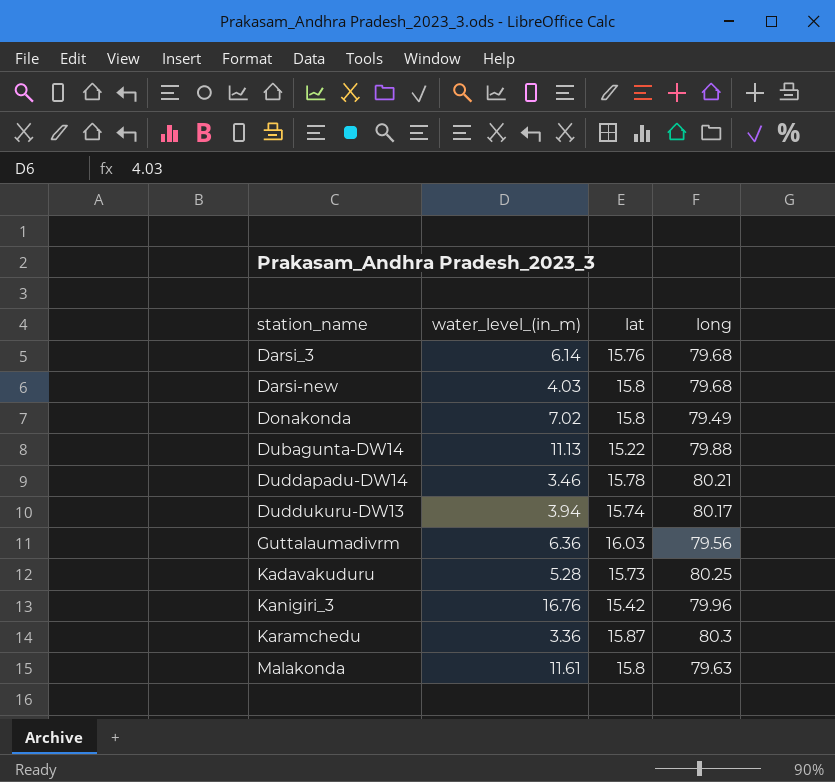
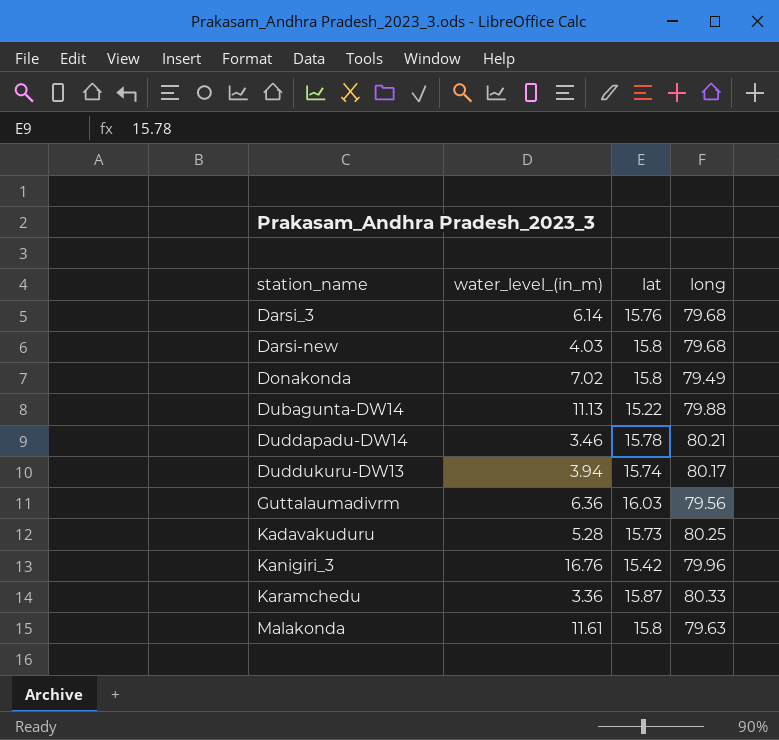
Karamchedu | long: 80.3 -> 80.33

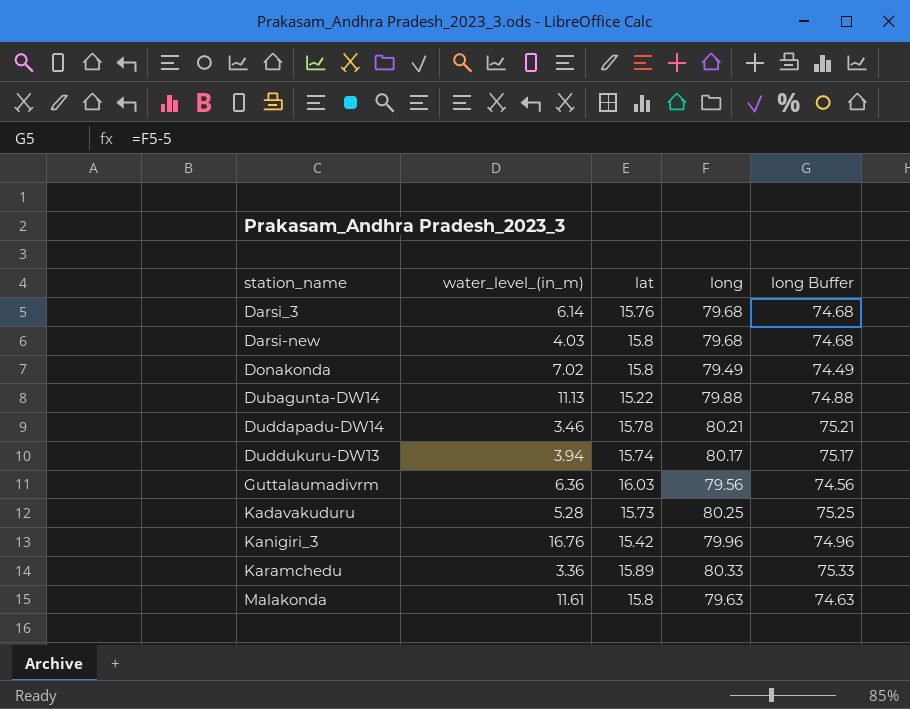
column long Buffer | formula: none -> [long] - 5
Karamchedu | lat: 15.87 -> 15.89

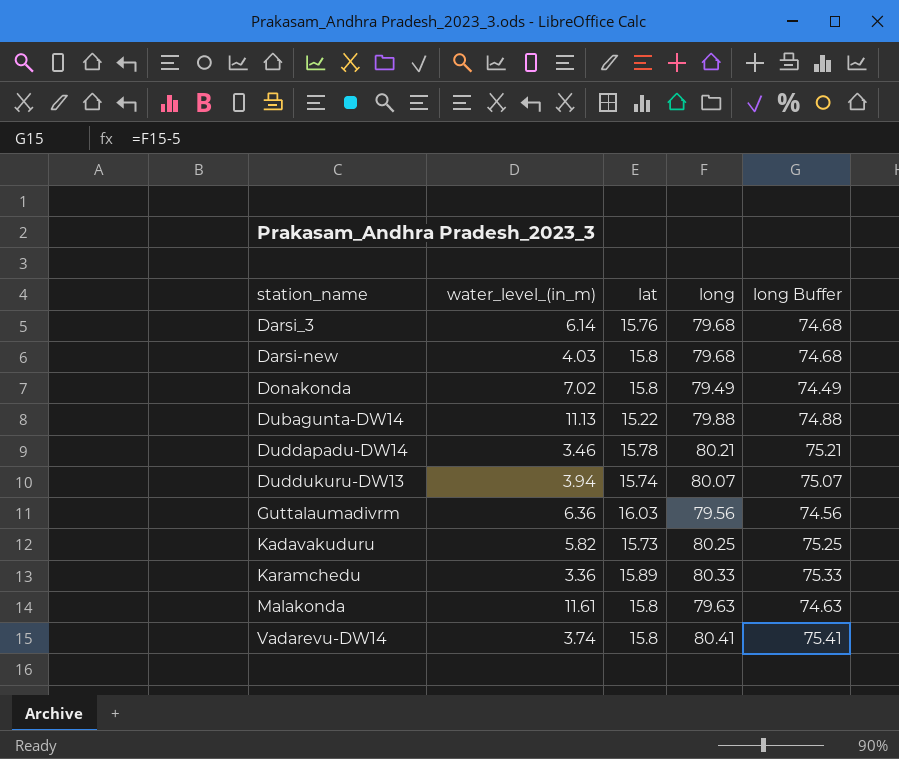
row Kanigiri_3: 16.76 | 15.42 | 79.96 | 74.96 -> none
Duddukuru-DW13 | long: 80.17 -> 80.07
Duddukuru-DW13 | long Buffer: 75.17 -> 75.07
Kadavakuduru | water_level_(in_m): 5.28 -> 5.82
row Vadarevu-DW14: none -> 3.74 | 15.8 | 80.41 | 75.41

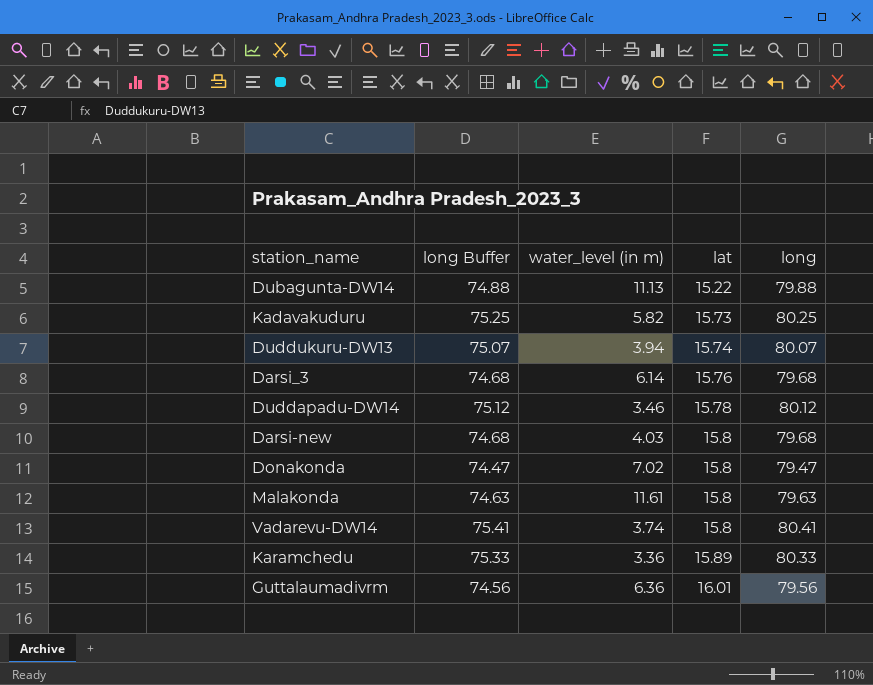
row order: none -> lat ascending
column long Buffer | position: 5 -> 2
column name: water_level_(in_m) -> water_level (in m)
Duddapadu-DW14 | long Buffer: 75.21 -> 75.12
Duddapadu-DW14 | long: 80.21 -> 80.12
Donakonda | long Buffer: 74.49 -> 74.47
Donakonda | long: 79.49 -> 79.47
Guttalaumadivrm | lat: 16.03 -> 16.01

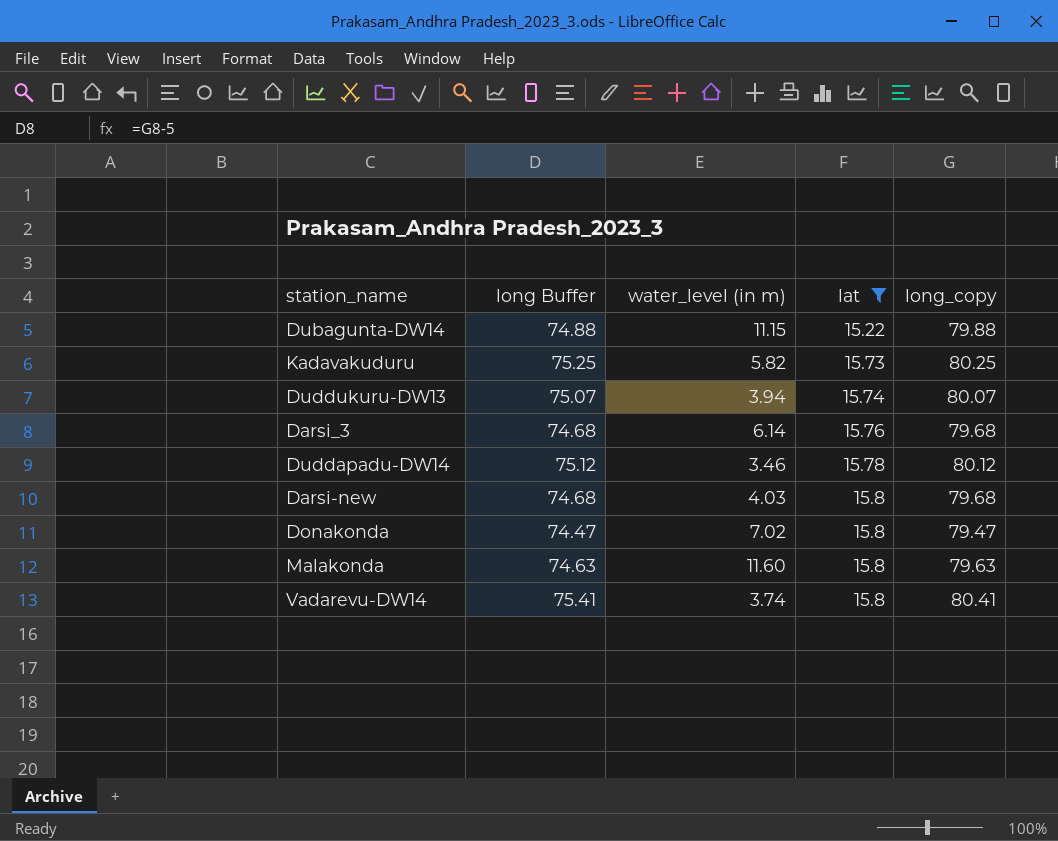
filter: none -> lat <= 15.8
column name: long -> long_copy
Dubagunta-DW14 | water_level (in m): 11.13 -> 11.15
Malakonda | water_level (in m): 11.61 -> 11.60

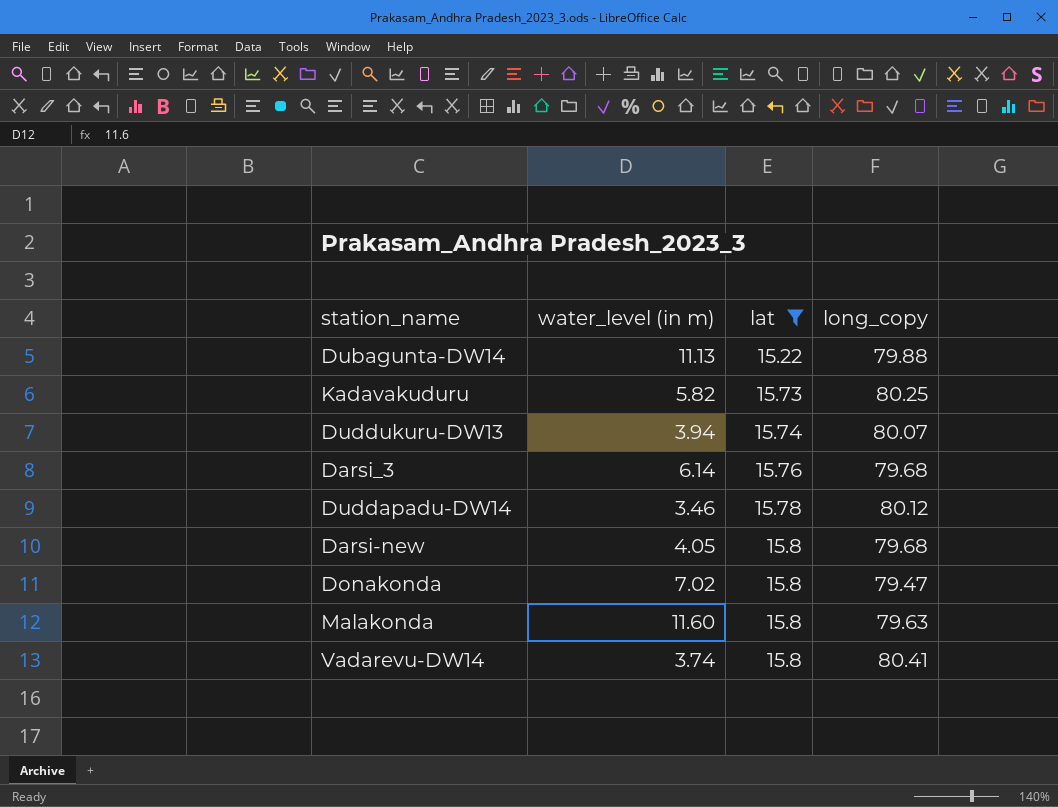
column long Buffer | formula: [long_copy] - 5 -> none
Dubagunta-DW14 | water_level (in m): 11.15 -> 11.13
Darsi-new | water_level (in m): 4.03 -> 4.05

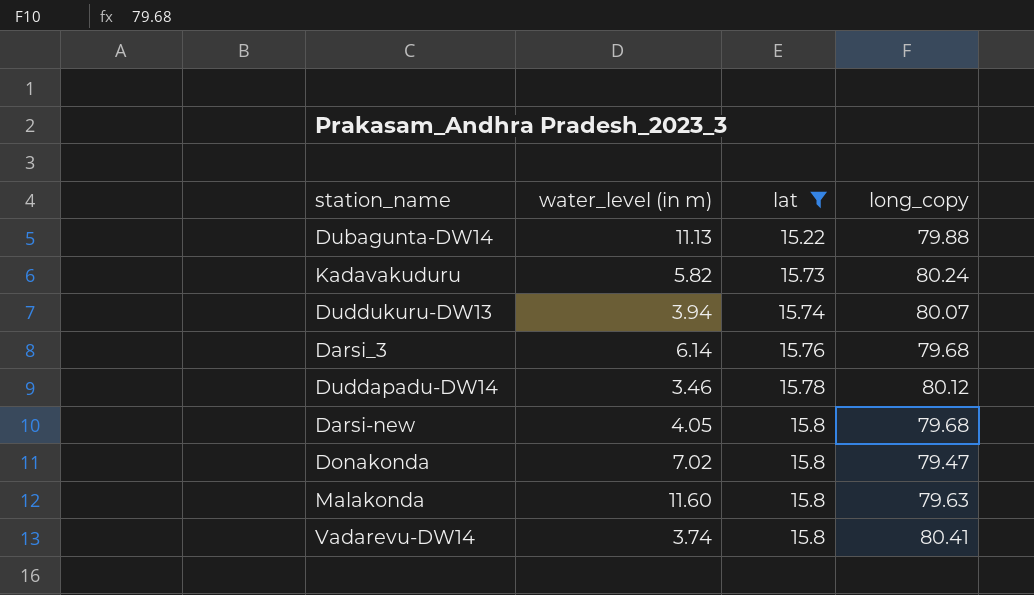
Kadavakuduru | long_copy: 80.25 -> 80.24

